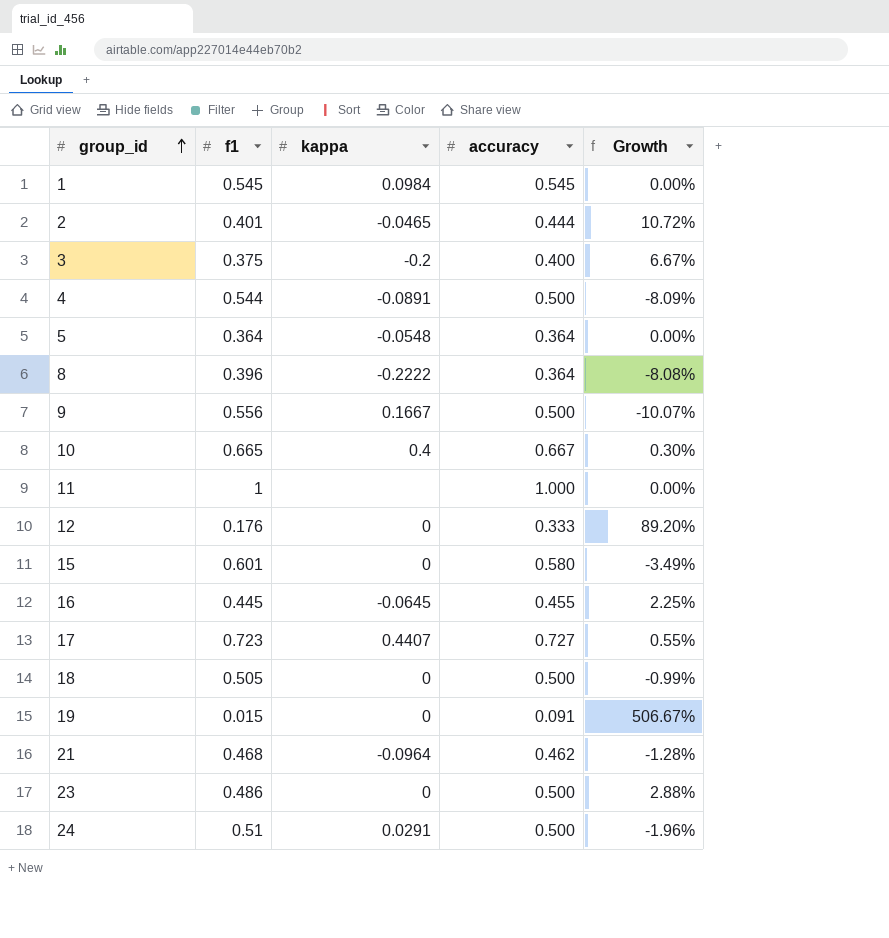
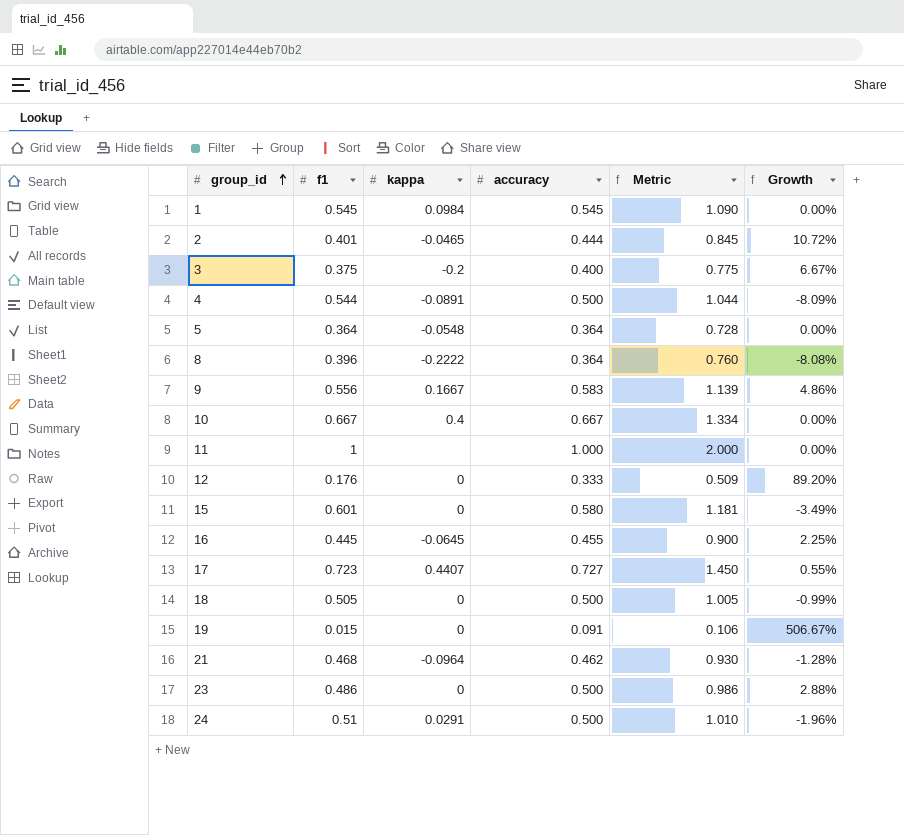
column Metric | formula: none -> [f1] + [accuracy]
9 | accuracy: 0.500 -> 0.583
9 | Growth: -10.07% -> 4.86%
10 | f1: 0.665 -> 0.667
10 | Growth: 0.30% -> 0.00%

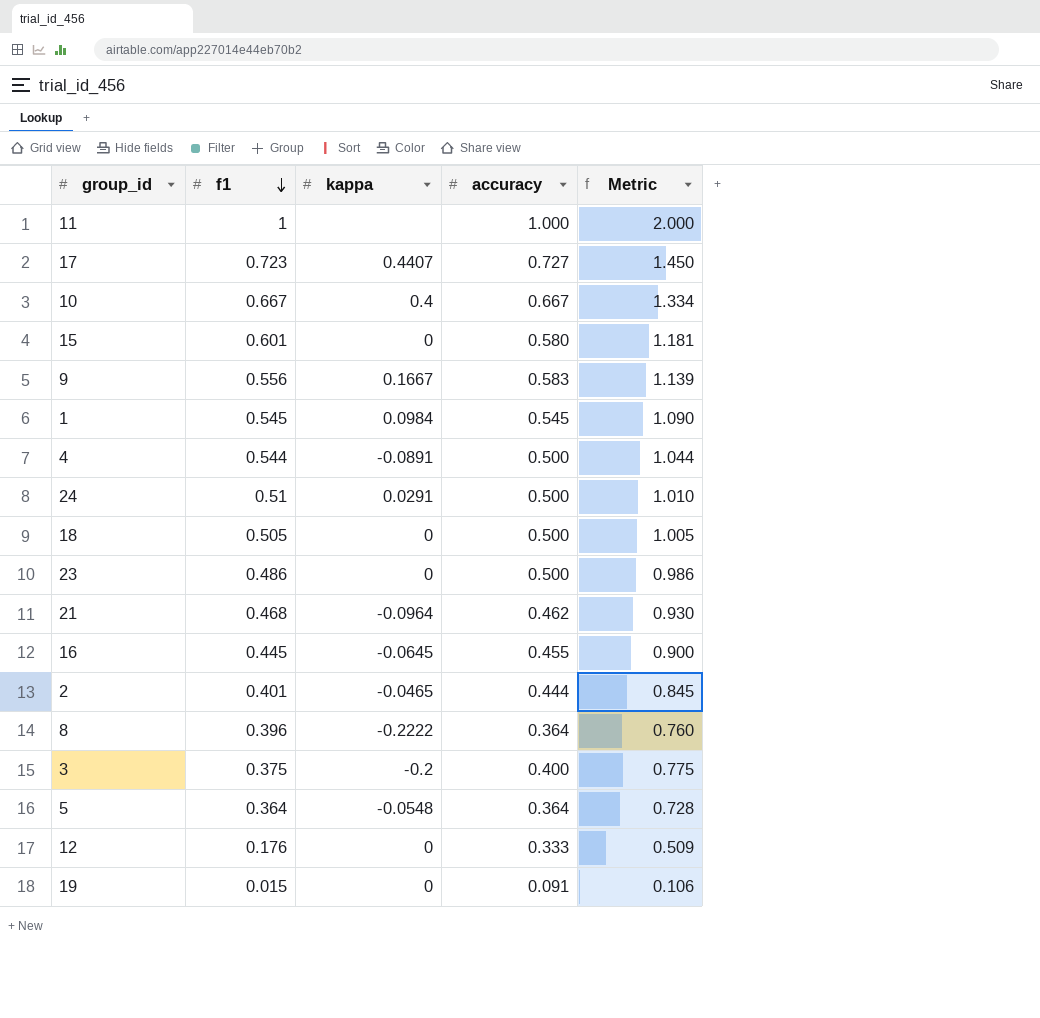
row order: group_id ascending -> f1 descending
column Growth | formula: ([accuracy] - [f1]) / [f1] -> none

